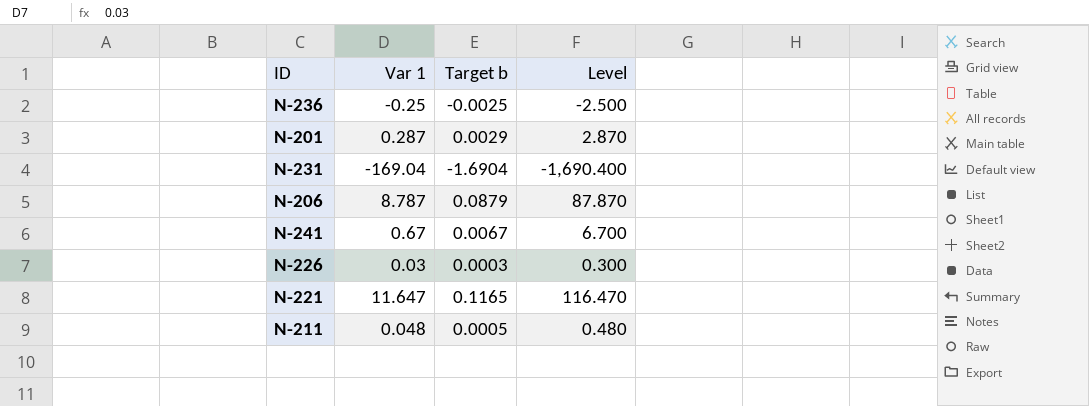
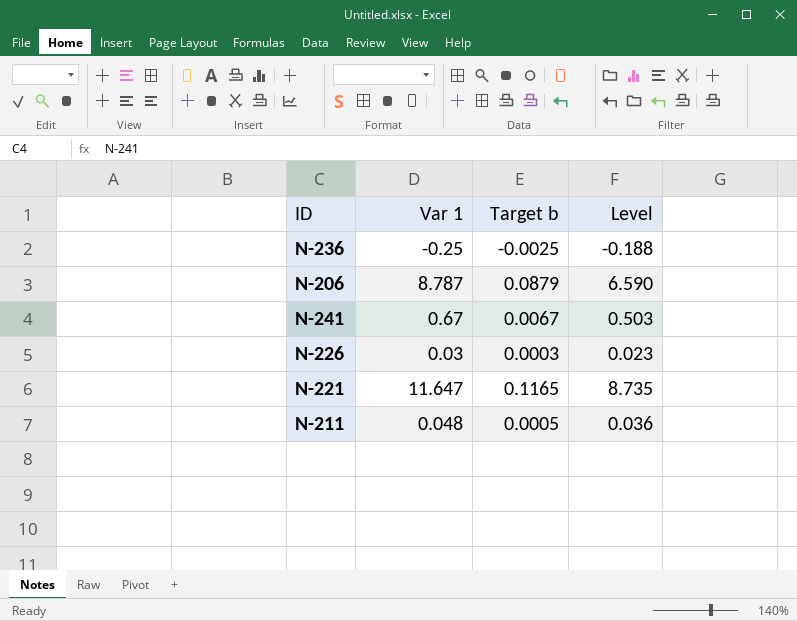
column Level | formula: [Var 1] * 10 -> [Var 1] * 0.75
row N-201: 0.287 | 0.0029 | 2.870 -> none
row N-231: -169.04 | -1.6904 | -1,690.400 -> none

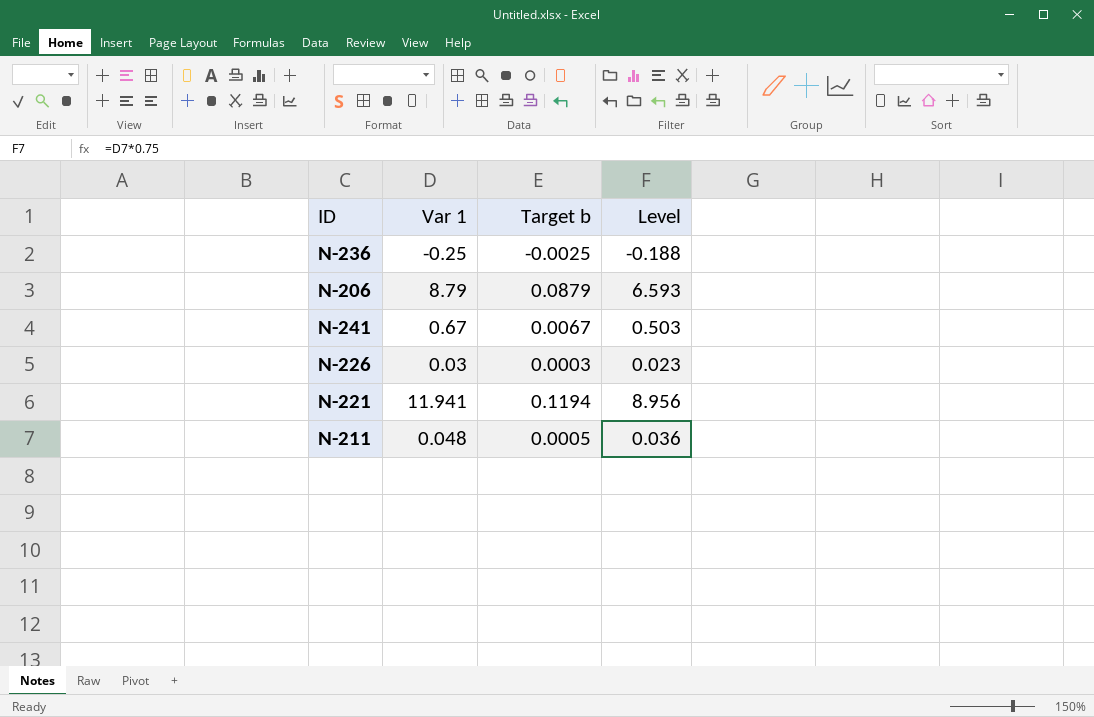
N-206 | Var 1: 8.787 -> 8.79
N-206 | Level: 6.590 -> 6.593
N-221 | Var 1: 11.647 -> 11.941
N-221 | Target b: 0.1165 -> 0.1194
N-221 | Level: 8.735 -> 8.956

